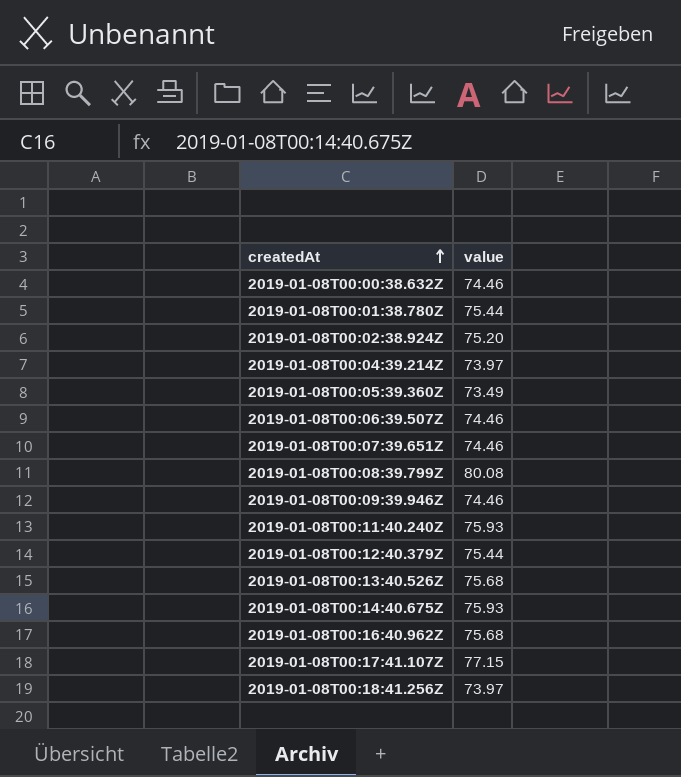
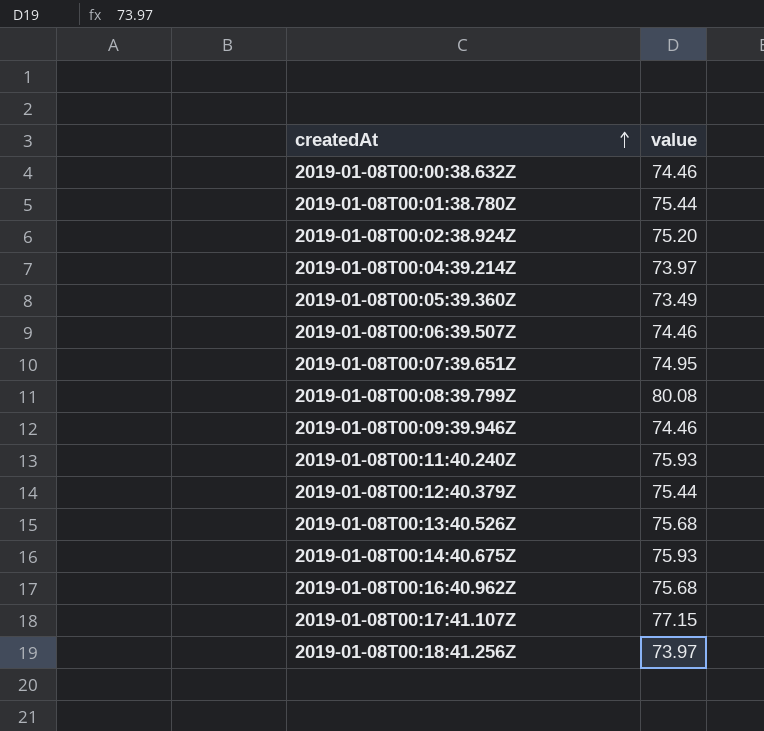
2019-01-08T00:07:39.651Z | value: 74.46 -> 74.95

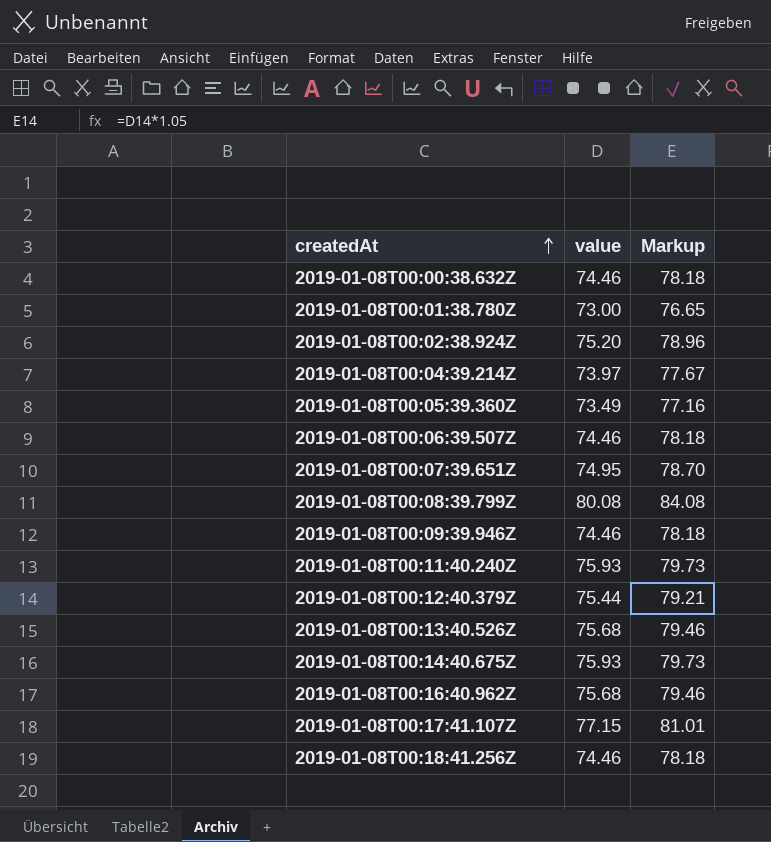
column Markup | formula: none -> [value] * 1.05
2019-01-08T00:01:38.780Z | value: 75.44 -> 73.00
2019-01-08T00:18:41.256Z | value: 73.97 -> 74.46

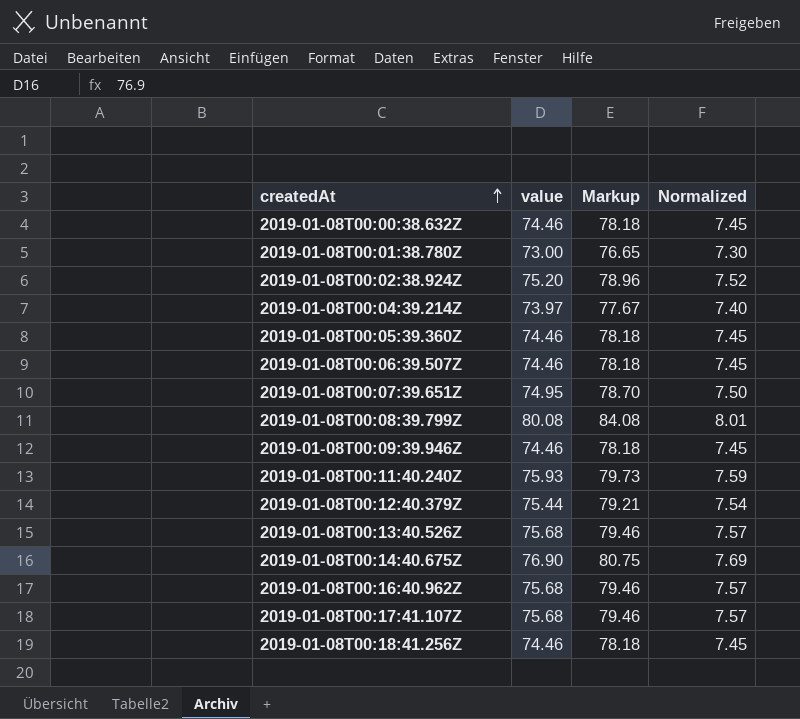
column Normalized | formula: none -> [value] * 0.1
2019-01-08T00:05:39.360Z | value: 73.49 -> 74.46
2019-01-08T00:05:39.360Z | Markup: 77.16 -> 78.18
2019-01-08T00:14:40.675Z | value: 75.93 -> 76.90
2019-01-08T00:14:40.675Z | Markup: 79.73 -> 80.75
2019-01-08T00:17:41.107Z | value: 77.15 -> 75.68
2019-01-08T00:17:41.107Z | Markup: 81.01 -> 79.46

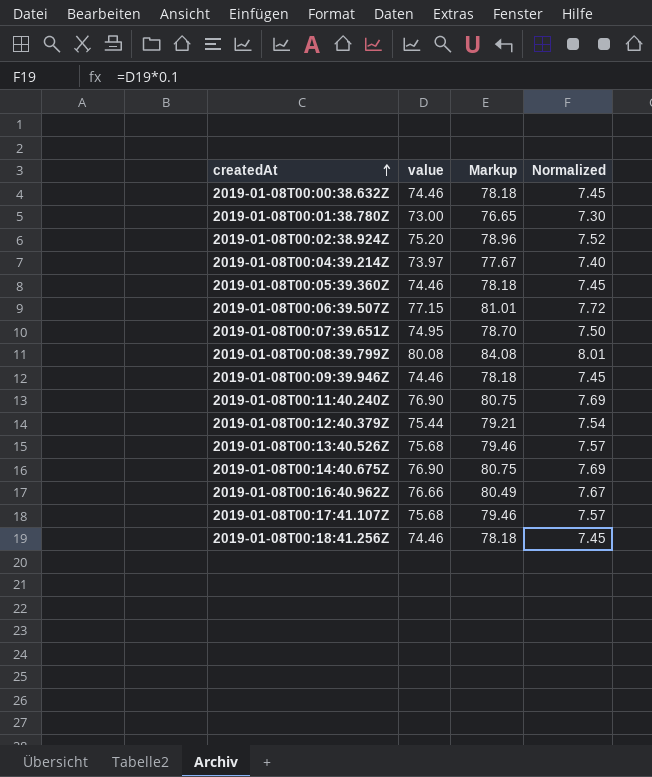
2019-01-08T00:06:39.507Z | value: 74.46 -> 77.15
2019-01-08T00:06:39.507Z | Markup: 78.18 -> 81.01
2019-01-08T00:06:39.507Z | Normalized: 7.45 -> 7.72
2019-01-08T00:11:40.240Z | value: 75.93 -> 76.90
2019-01-08T00:11:40.240Z | Markup: 79.73 -> 80.75
2019-01-08T00:11:40.240Z | Normalized: 7.59 -> 7.69
2019-01-08T00:16:40.962Z | value: 75.68 -> 76.66
2019-01-08T00:16:40.962Z | Markup: 79.46 -> 80.49
2019-01-08T00:16:40.962Z | Normalized: 7.57 -> 7.67

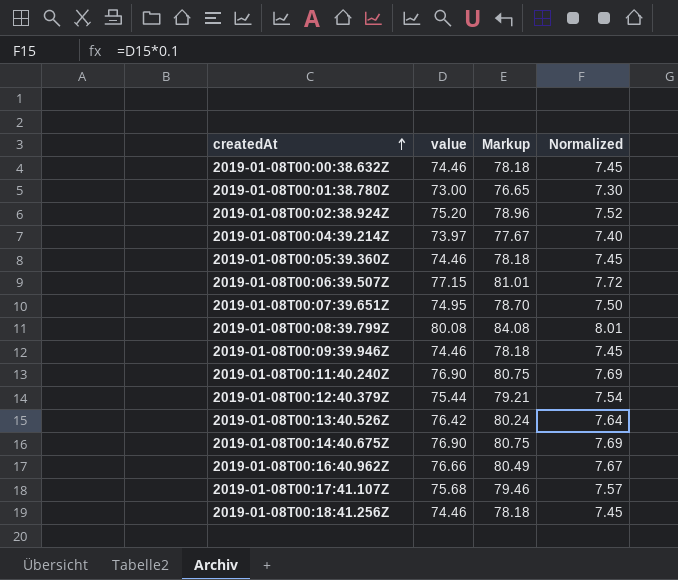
2019-01-08T00:13:40.526Z | value: 75.68 -> 76.42
2019-01-08T00:13:40.526Z | Markup: 79.46 -> 80.24
2019-01-08T00:13:40.526Z | Normalized: 7.57 -> 7.64

